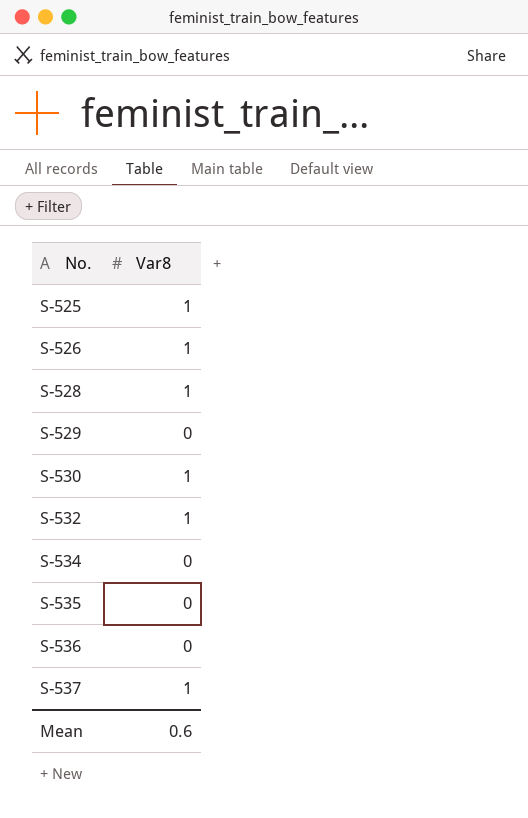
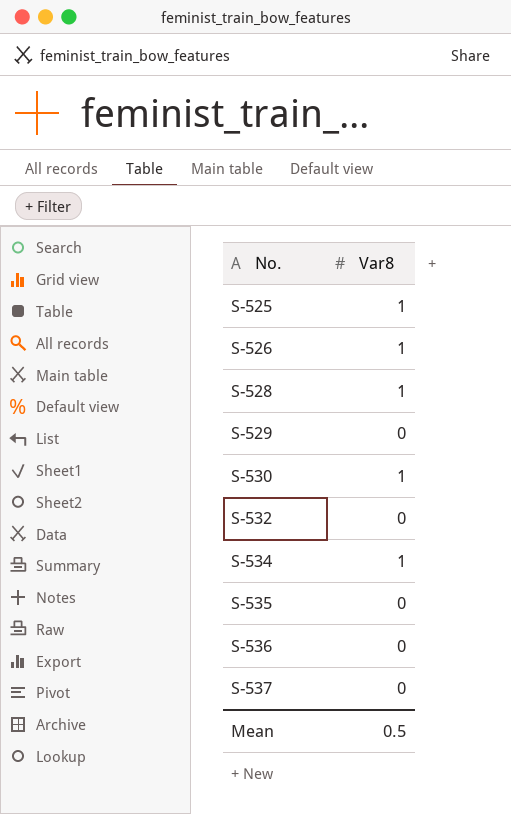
S-532 | Var8: 1 -> 0
S-534 | Var8: 0 -> 1
S-537 | Var8: 1 -> 0
Mean | Var8: 0.6 -> 0.5

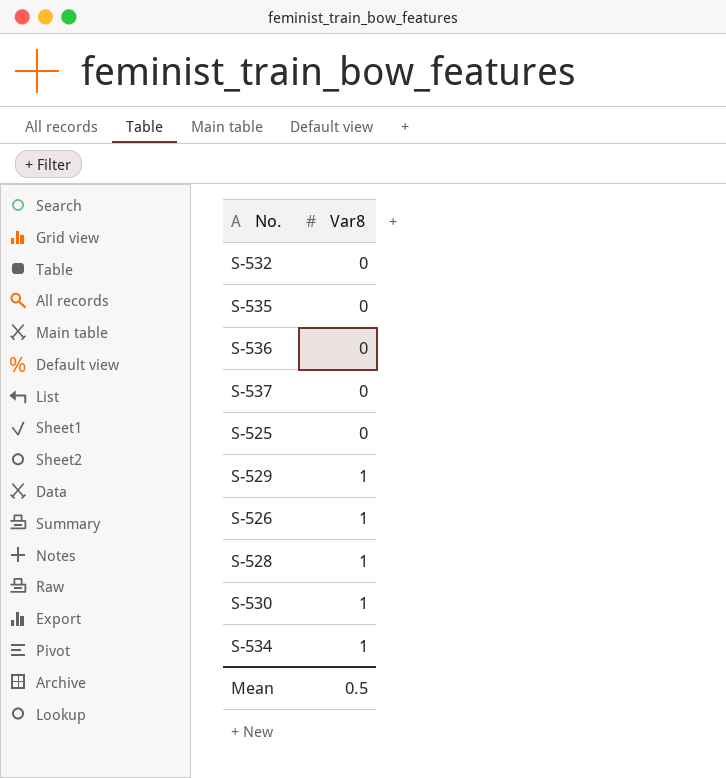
row order: No. ascending -> Var8 ascending
S-525 | Var8: 1 -> 0
S-529 | Var8: 0 -> 1

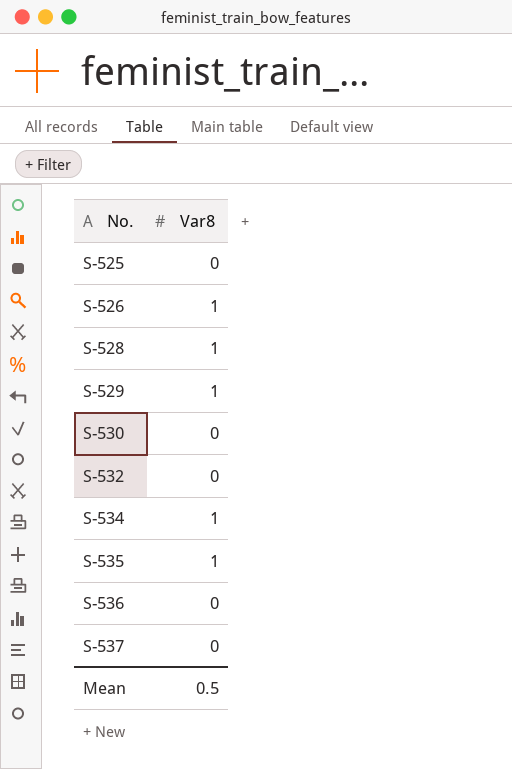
row order: Var8 ascending -> No. ascending
S-530 | Var8: 1 -> 0
S-535 | Var8: 0 -> 1

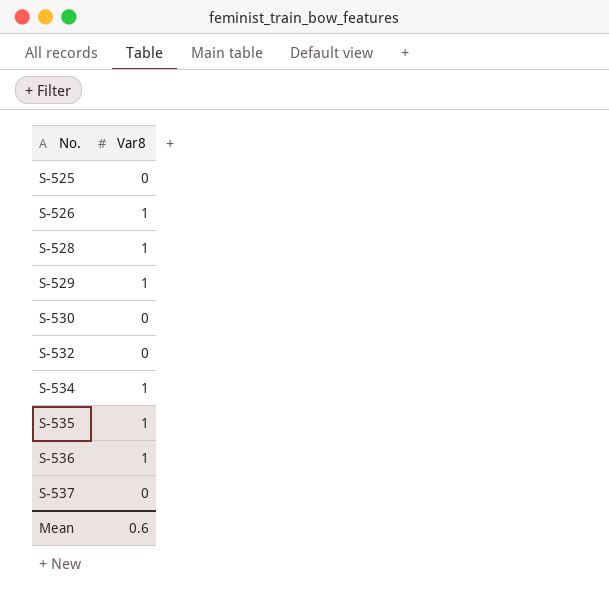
S-536 | Var8: 0 -> 1
Mean | Var8: 0.5 -> 0.6

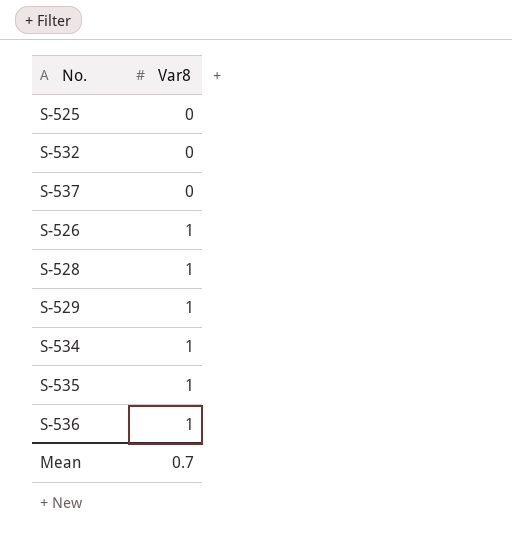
row order: No. ascending -> Var8 ascending
row S-530: 0 -> none
Mean | Var8: 0.6 -> 0.7

